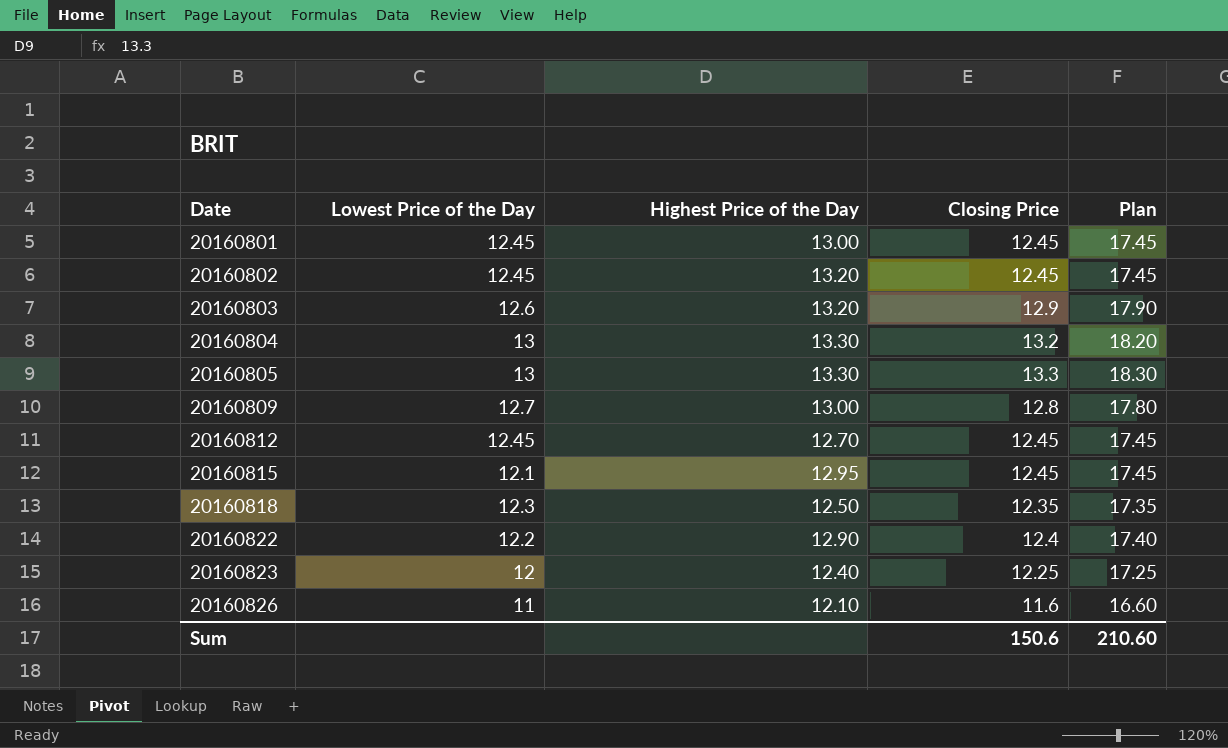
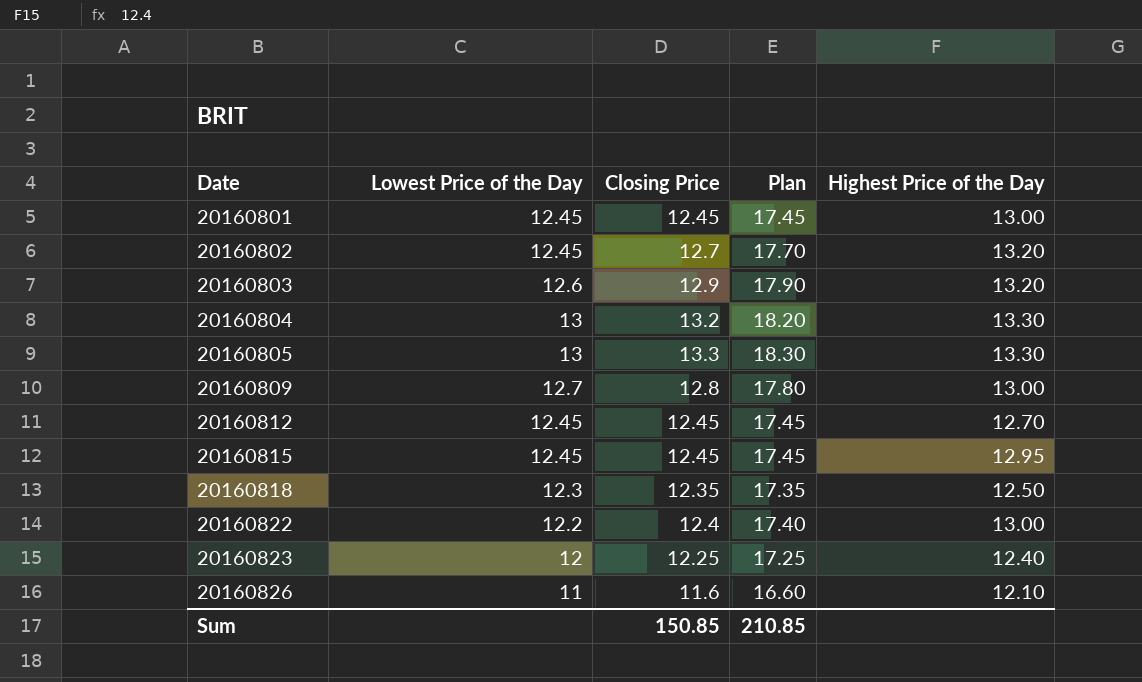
column Highest Price of the Day | position: 3 -> 5
20160802 | Closing Price: 12.45 -> 12.7
20160802 | Plan: 17.45 -> 17.70
20160815 | Lowest Price of the Day: 12.1 -> 12.45
20160822 | Highest Price of the Day: 12.90 -> 13.00
Sum | Closing Price: 150.6 -> 150.85
Sum | Plan: 210.60 -> 210.85

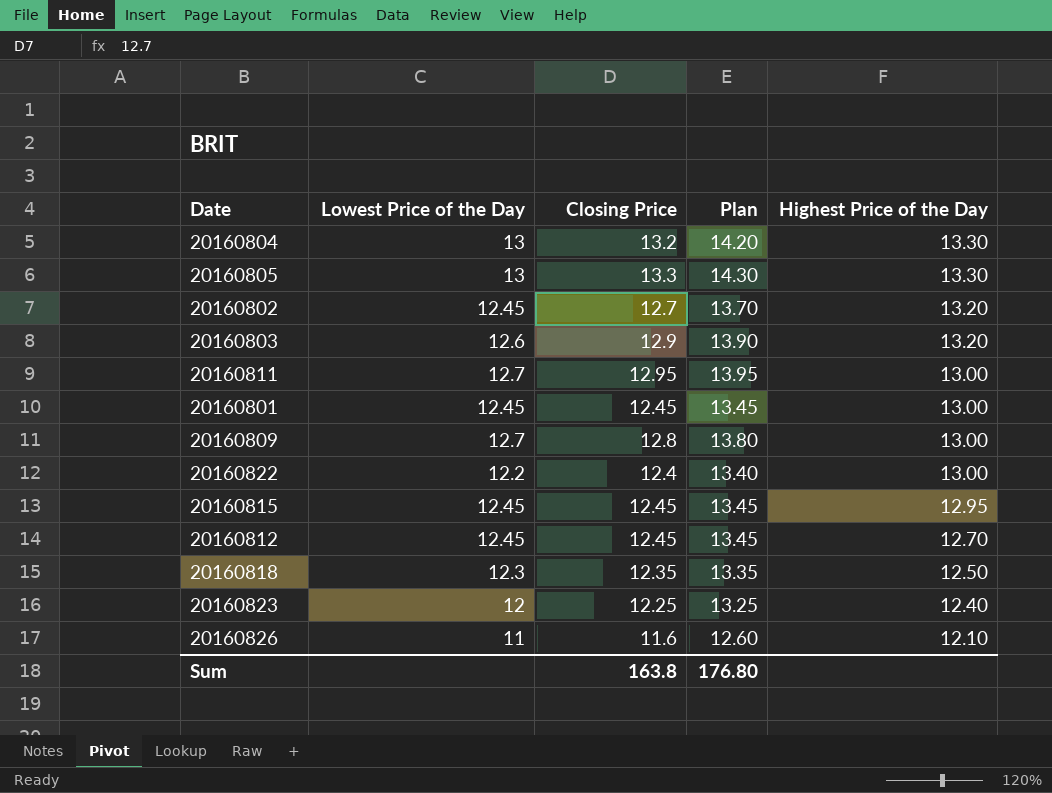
row order: Date ascending -> Highest Price of the Day descending
column Plan | formula: [Closing Price] + 5 -> [Closing Price] + 1
row 20160811: none -> 12.7 | 12.95 | 13.95 | 13.00
Sum | Closing Price: 150.85 -> 163.8
Sum | Plan: 210.85 -> 176.80

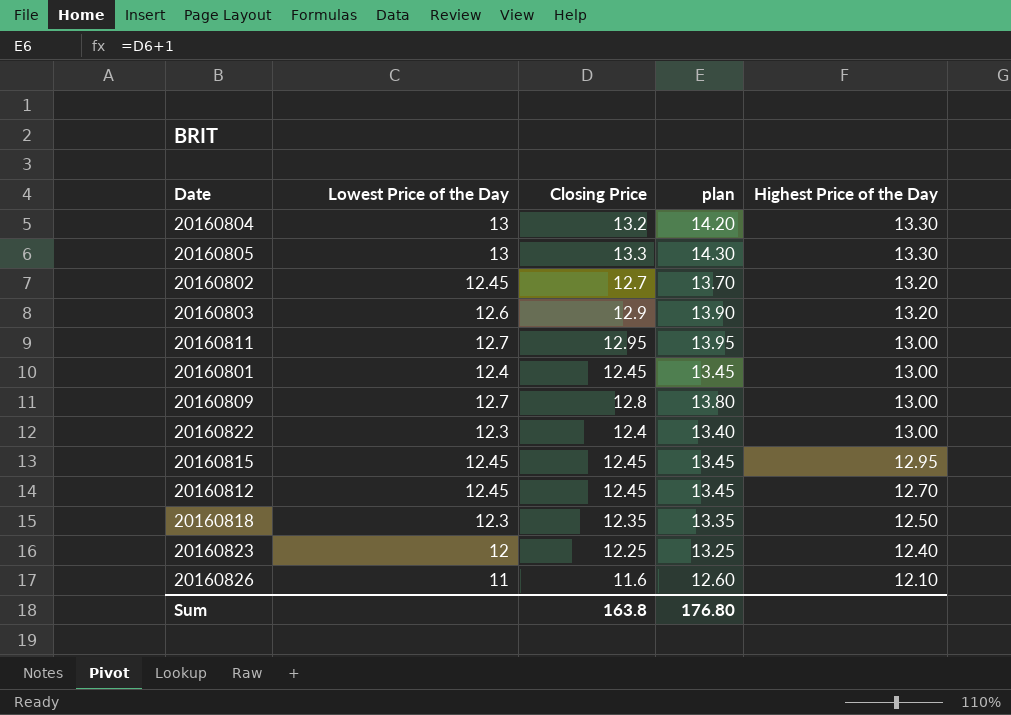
column name: Plan -> plan
20160801 | Lowest Price of the Day: 12.45 -> 12.4
20160822 | Lowest Price of the Day: 12.2 -> 12.3

